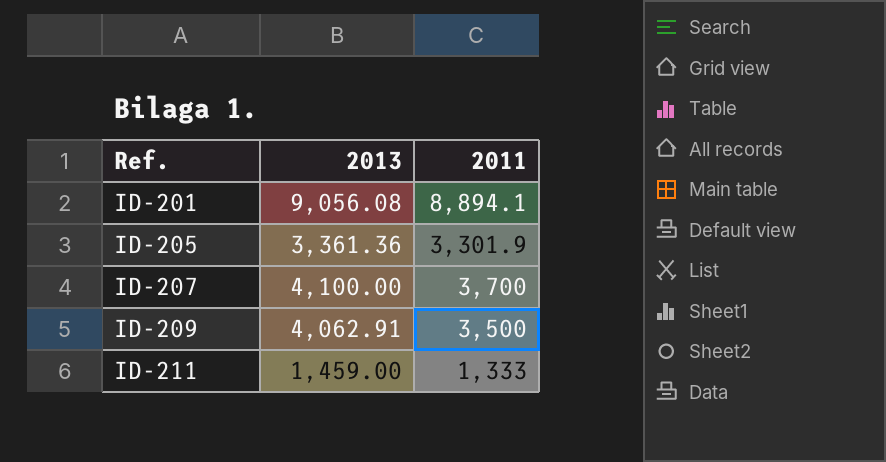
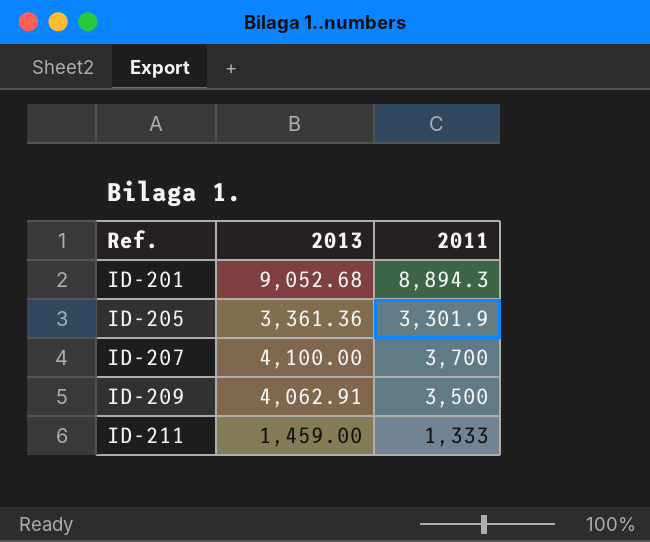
ID-201 | 2013: 9,056.08 -> 9,052.68
ID-201 | 2011: 8,894.1 -> 8,894.3

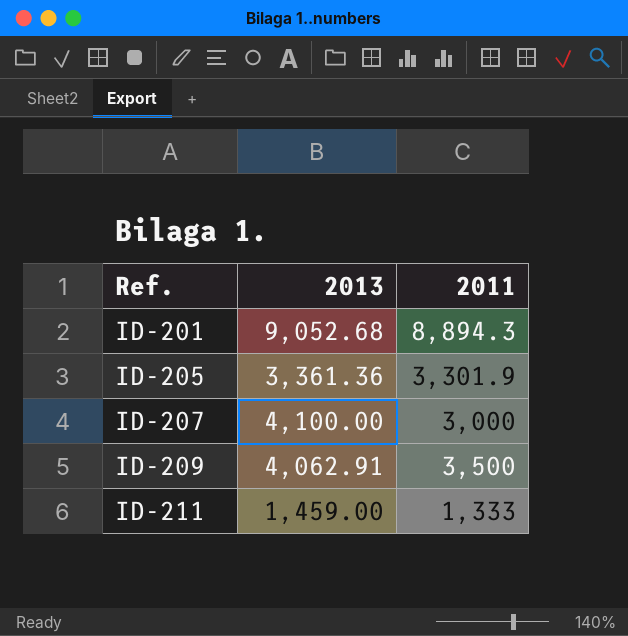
ID-207 | 2011: 3,700 -> 3,000

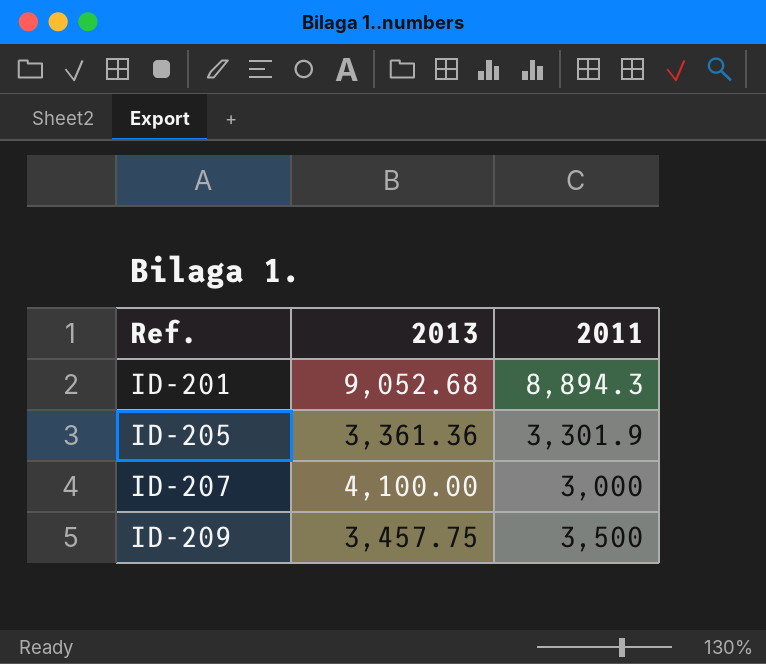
row ID-211: 1,459.00 | 1,333 -> none
ID-209 | 2013: 4,062.91 -> 3,457.75

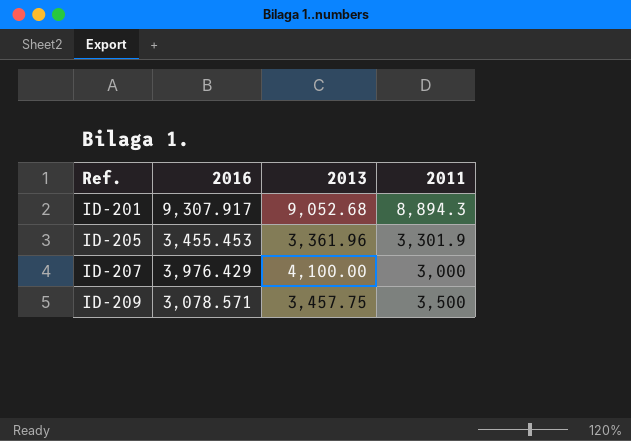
column 2016 | position: none -> 2
ID-205 | 2013: 3,361.36 -> 3,361.96

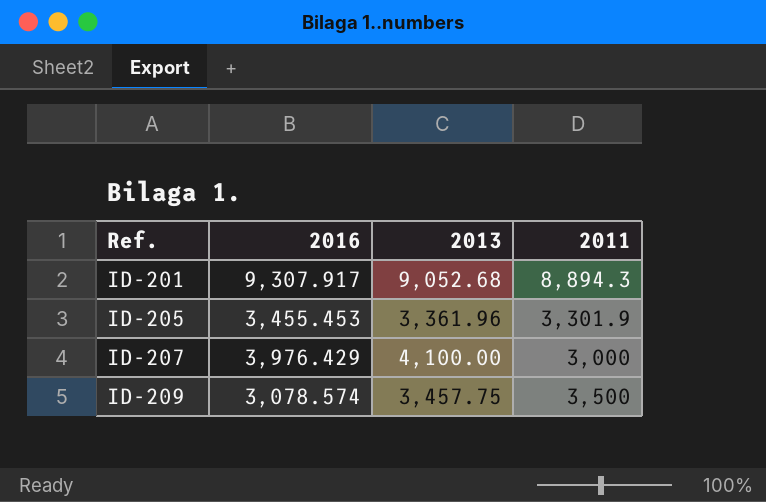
ID-209 | 2016: 3,078.571 -> 3,078.574

